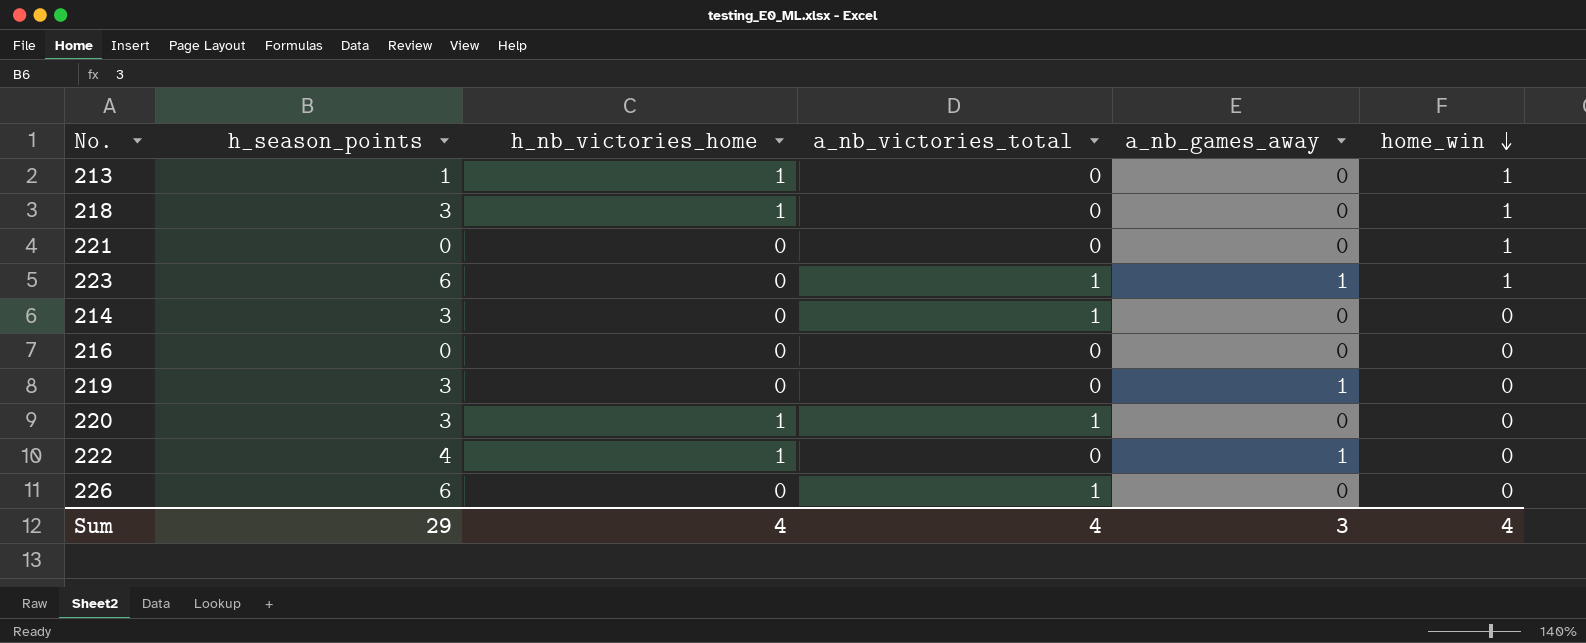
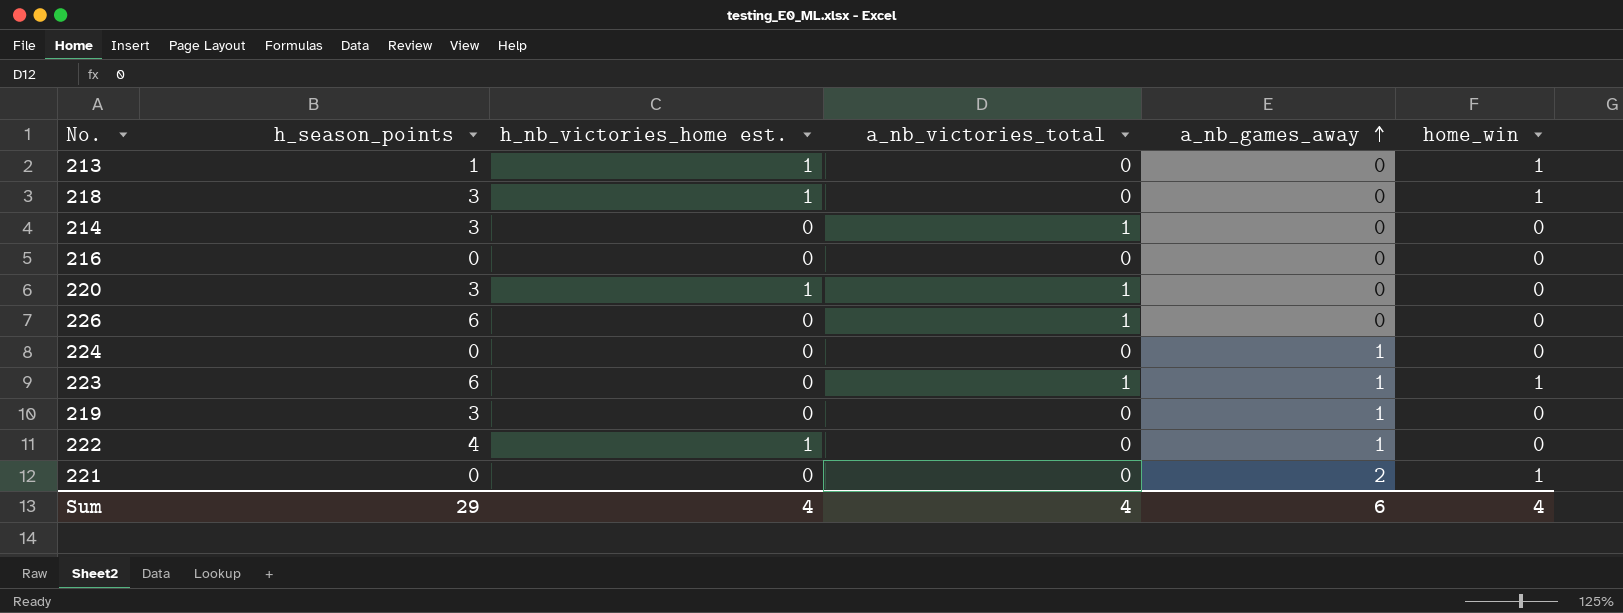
row order: home_win descending -> a_nb_games_away ascending
column name: h_nb_victories_home -> h_nb_victories_home est.
row 224: none -> 0 | 0 | 0 | 1 | 0
221 | a_nb_games_away: 0 -> 2
Sum | a_nb_games_away: 3 -> 6

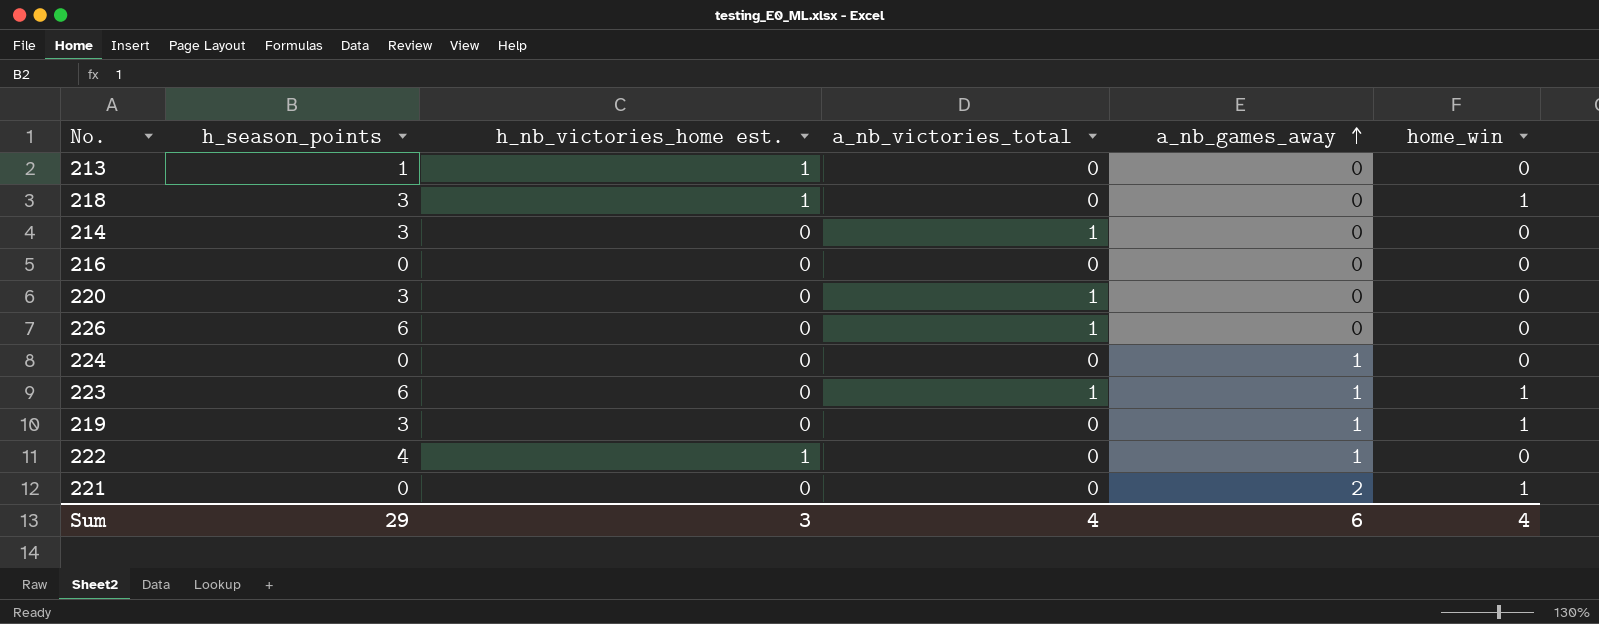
213 | home_win: 1 -> 0
220 | h_nb_victories_home est.: 1 -> 0
219 | home_win: 0 -> 1
Sum | h_nb_victories_home est.: 4 -> 3

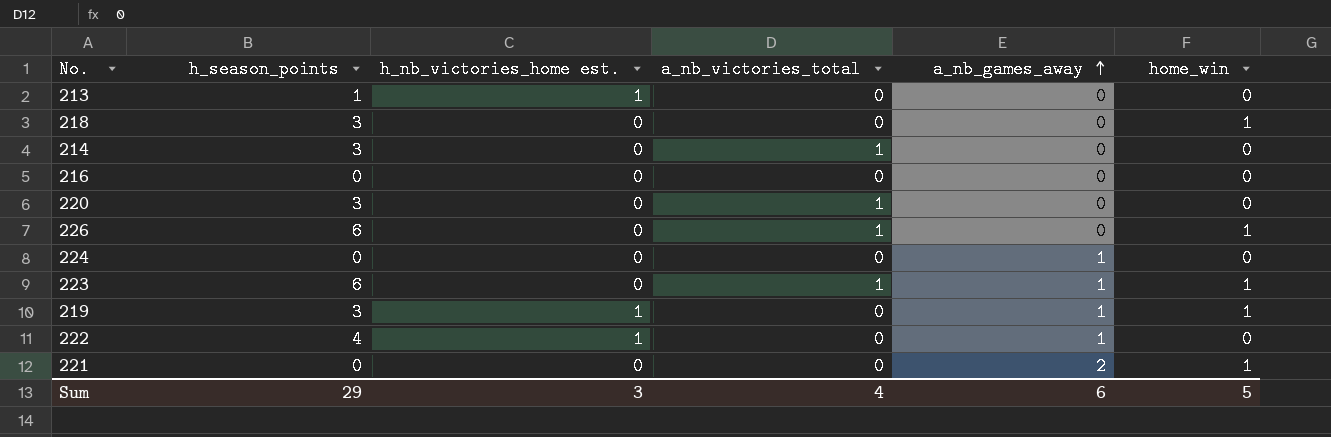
218 | h_nb_victories_home est.: 1 -> 0
226 | home_win: 0 -> 1
219 | h_nb_victories_home est.: 0 -> 1
Sum | home_win: 4 -> 5

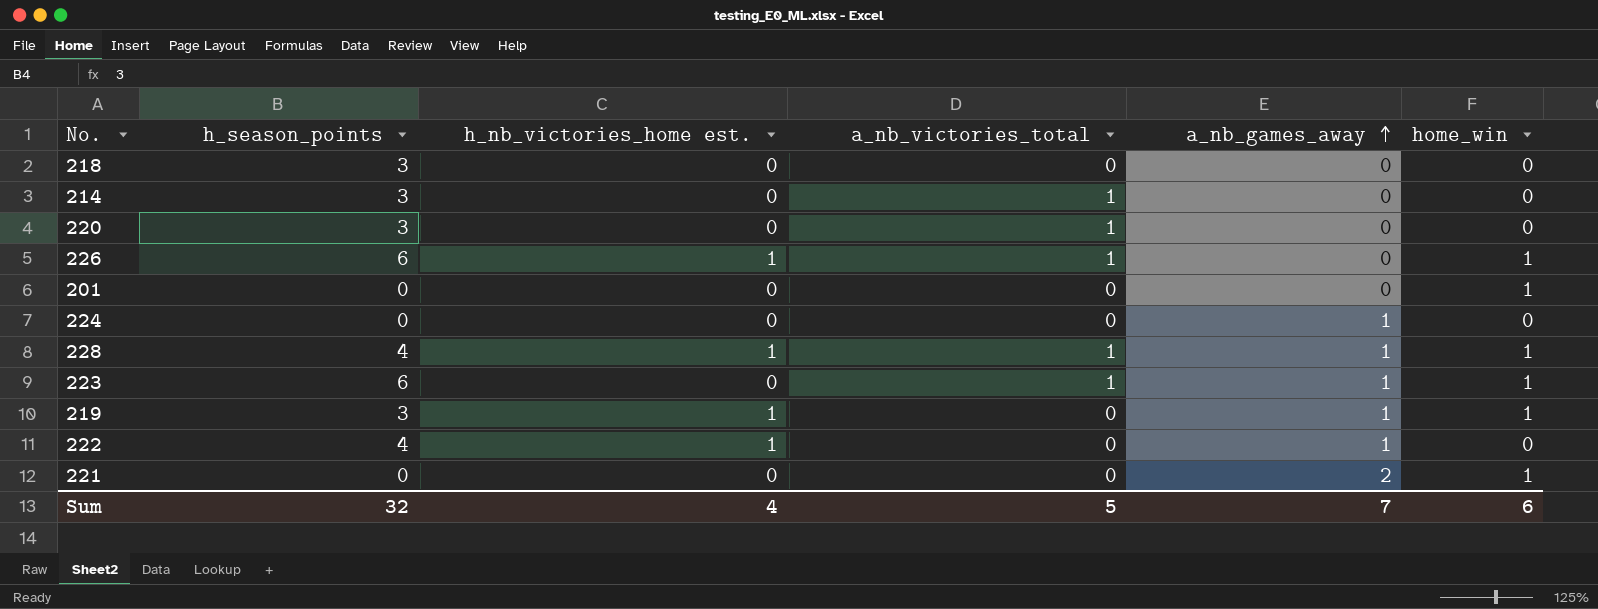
row 213: 1 | 1 | 0 | 0 | 0 -> none
row 216: 0 | 0 | 0 | 0 | 0 -> none
218 | home_win: 1 -> 0
226 | h_nb_victories_home est.: 0 -> 1
row 201: none -> 0 | 0 | 0 | 0 | 1
row 228: none -> 4 | 1 | 1 | 1 | 1
Sum | h_season_points: 29 -> 32
Sum | h_nb_victories_home est.: 3 -> 4
Sum | a_nb_victories_total: 4 -> 5
Sum | a_nb_games_away: 6 -> 7
Sum | home_win: 5 -> 6

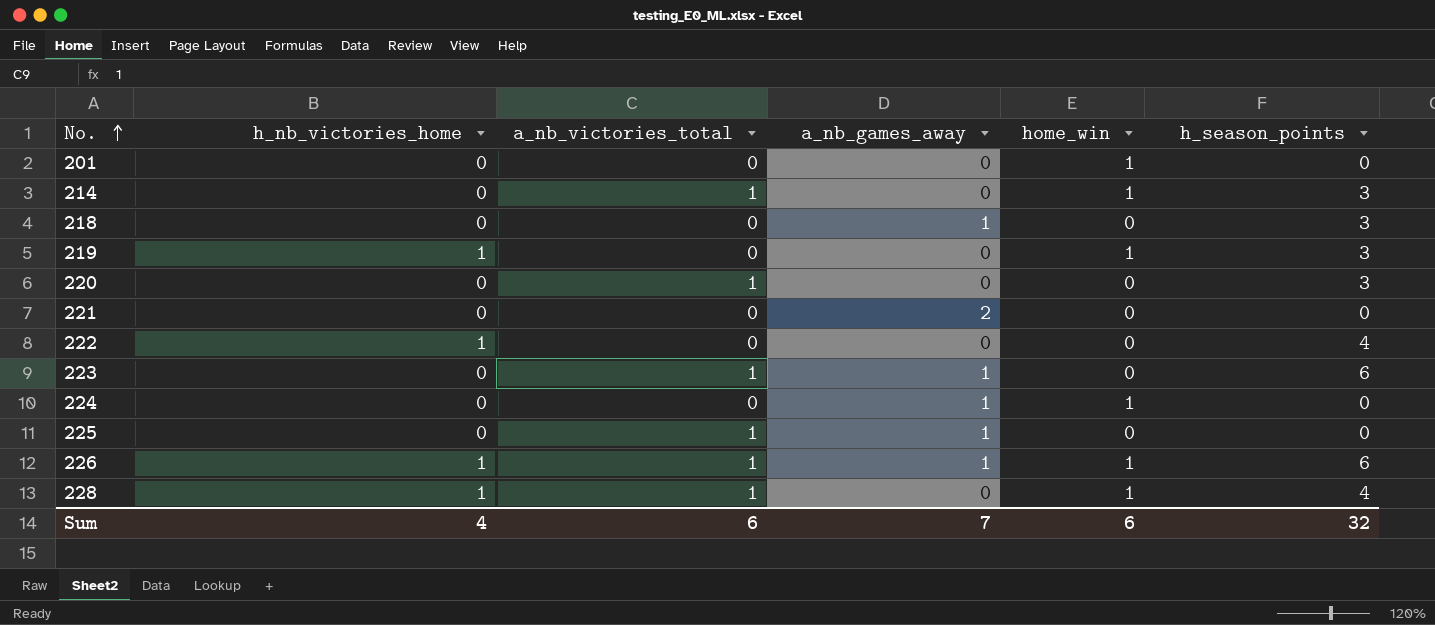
row order: a_nb_games_away ascending -> No. ascending
column name: h_nb_victories_home est. -> h_nb_victories_home
column h_season_points | position: 2 -> 6
214 | home_win: 0 -> 1
218 | a_nb_games_away: 0 -> 1
219 | a_nb_games_away: 1 -> 0
221 | home_win: 1 -> 0
222 | a_nb_games_away: 1 -> 0
223 | home_win: 1 -> 0
224 | home_win: 0 -> 1
row 225: none -> 0 | 1 | 1 | 0 | 0
226 | a_nb_games_away: 0 -> 1
228 | a_nb_games_away: 1 -> 0
Sum | a_nb_victories_total: 5 -> 6

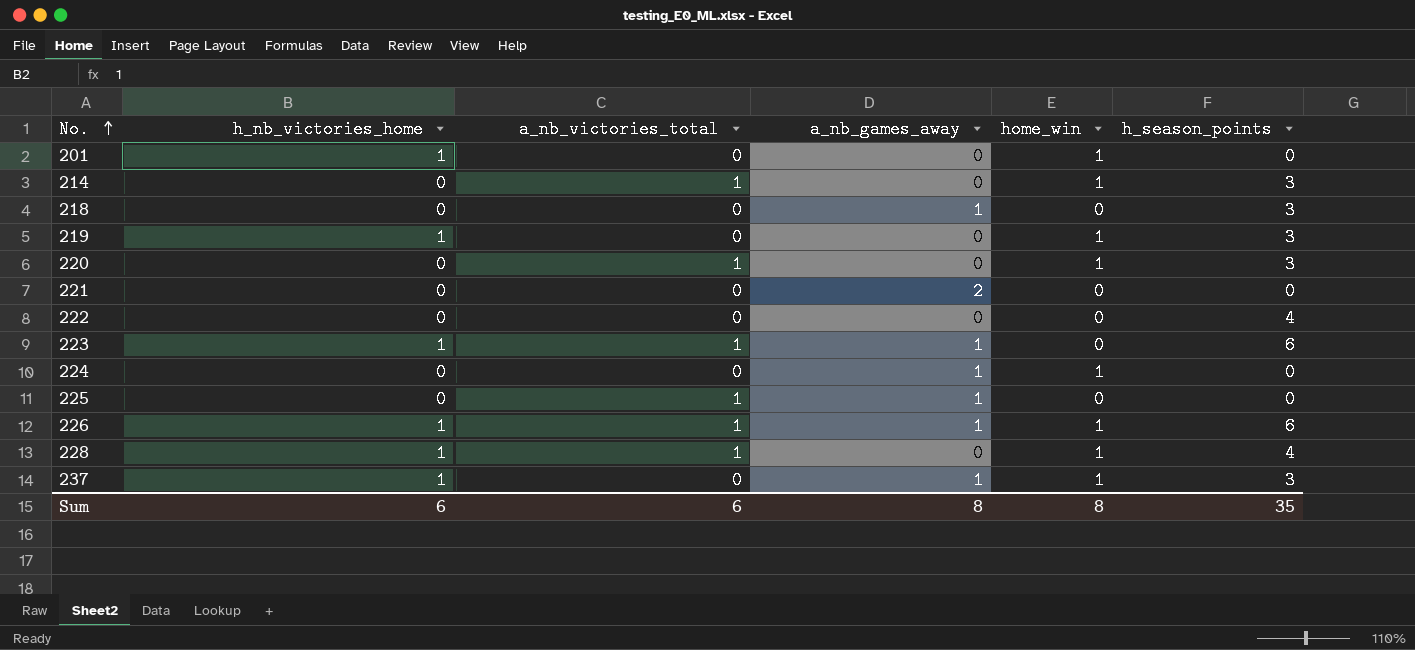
201 | h_nb_victories_home: 0 -> 1
220 | home_win: 0 -> 1
222 | h_nb_victories_home: 1 -> 0
223 | h_nb_victories_home: 0 -> 1
row 237: none -> 1 | 0 | 1 | 1 | 3
Sum | h_nb_victories_home: 4 -> 6
Sum | a_nb_games_away: 7 -> 8
Sum | home_win: 6 -> 8
Sum | h_season_points: 32 -> 35

